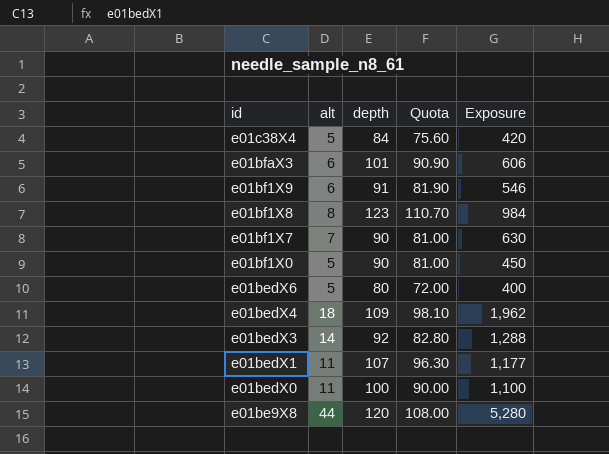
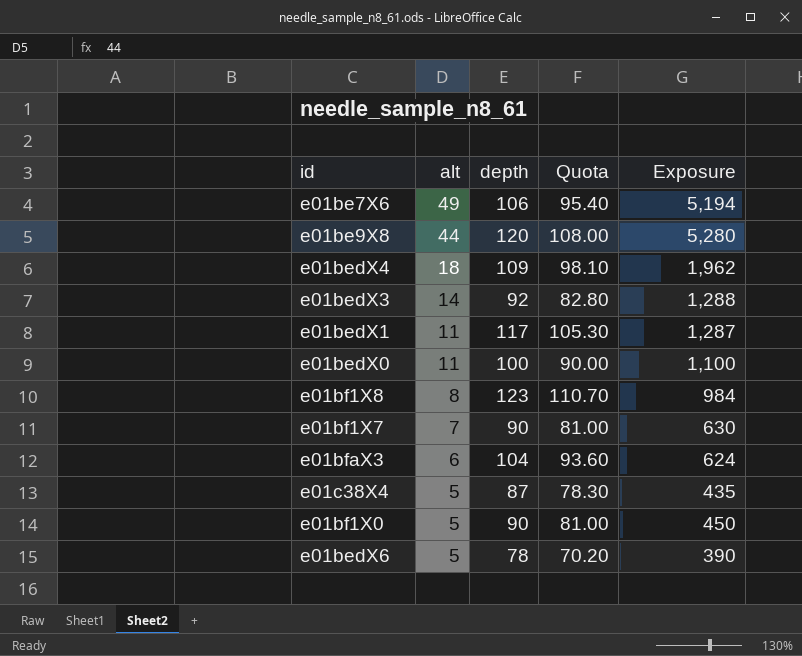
row order: id descending -> alt descending
row e01bf1X9: 6 | 91 | 81.90 | 546 -> none
row e01be7X6: none -> 49 | 106 | 95.40 | 5,194
e01bedX1 | depth: 107 -> 117
e01bedX1 | Quota: 96.30 -> 105.30
e01bedX1 | Exposure: 1,177 -> 1,287
e01bfaX3 | depth: 101 -> 104
e01bfaX3 | Quota: 90.90 -> 93.60
e01bfaX3 | Exposure: 606 -> 624
e01c38X4 | depth: 84 -> 87
e01c38X4 | Quota: 75.60 -> 78.30
e01c38X4 | Exposure: 420 -> 435
e01bedX6 | depth: 80 -> 78
e01bedX6 | Quota: 72.00 -> 70.20
e01bedX6 | Exposure: 400 -> 390

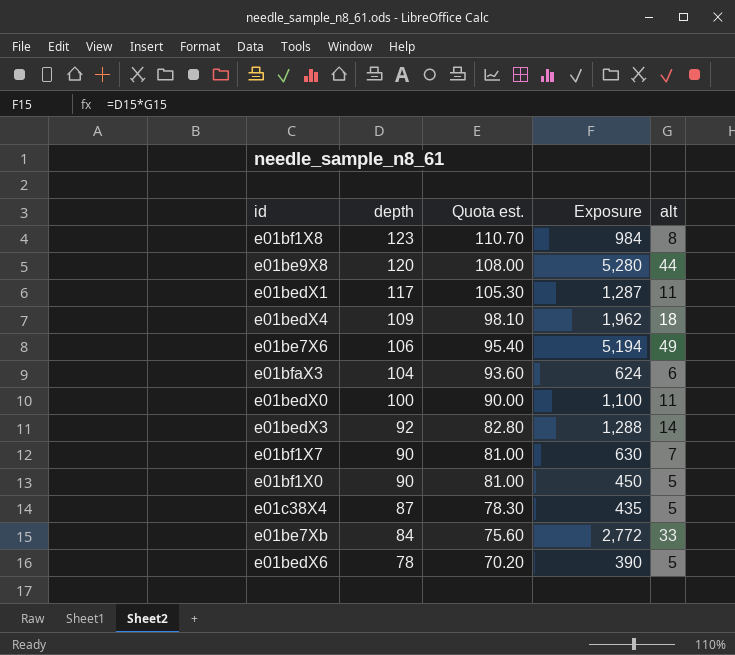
row order: alt descending -> depth descending
column name: Quota -> Quota est.
column alt | position: 2 -> 5
row e01be7Xb: none -> 84 | 75.60 | 2,772 | 33

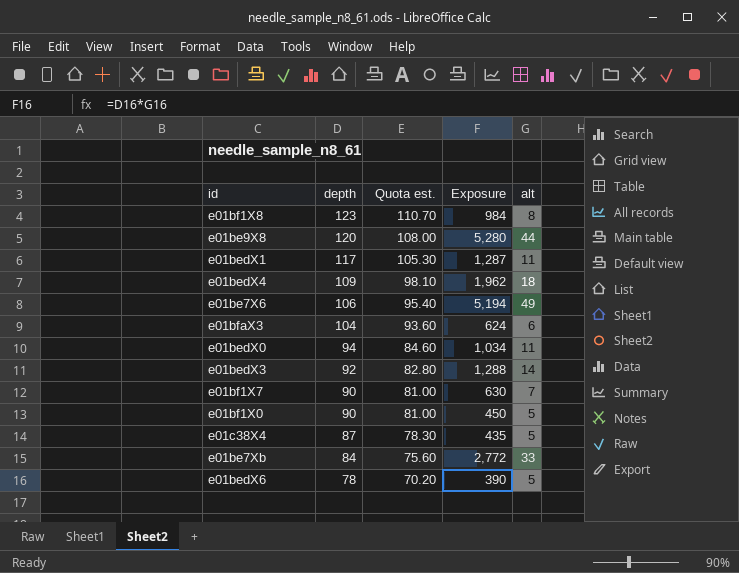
e01bedX0 | depth: 100 -> 94
e01bedX0 | Quota est.: 90.00 -> 84.60
e01bedX0 | Exposure: 1,100 -> 1,034

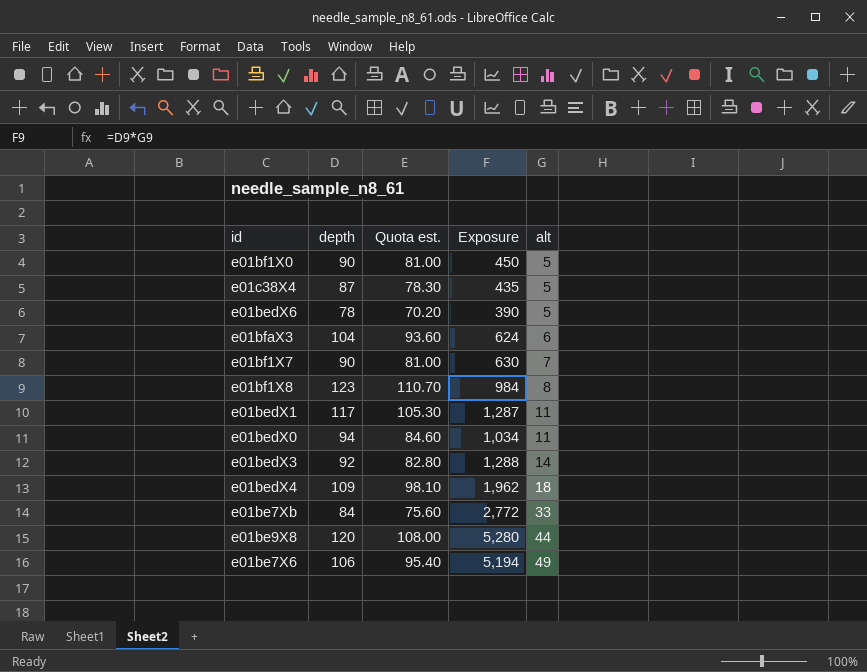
row order: depth descending -> alt ascending

